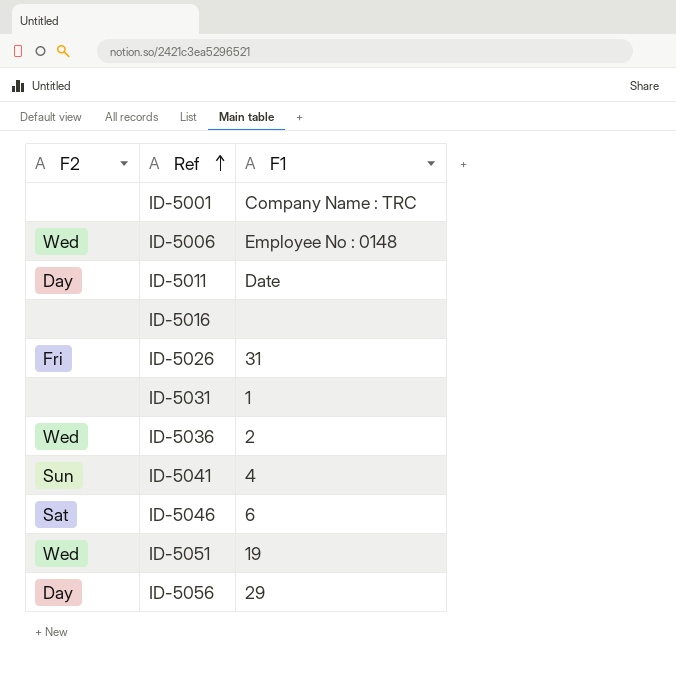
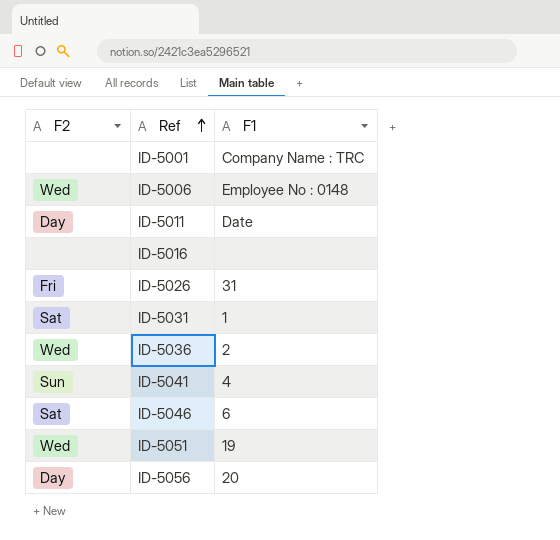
ID-5031 | F2: none -> Sat
ID-5056 | F1: 29 -> 20

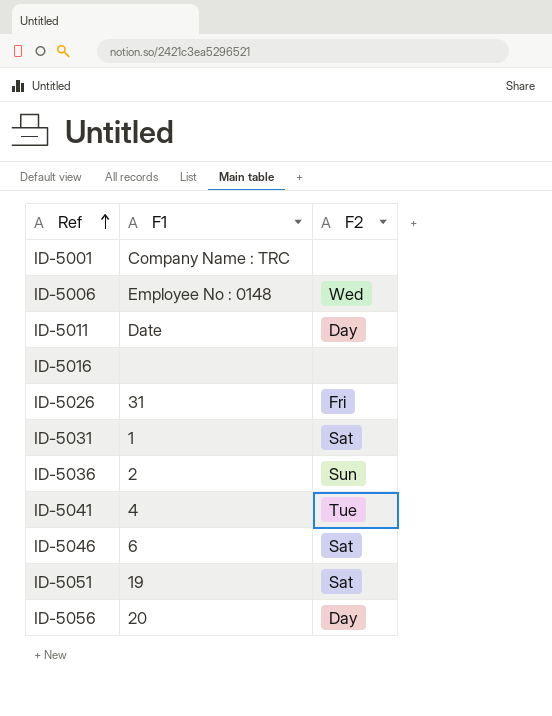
column F2 | position: 1 -> 3
ID-5036 | F2: Wed -> Sun
ID-5041 | F2: Sun -> Tue
ID-5051 | F2: Wed -> Sat

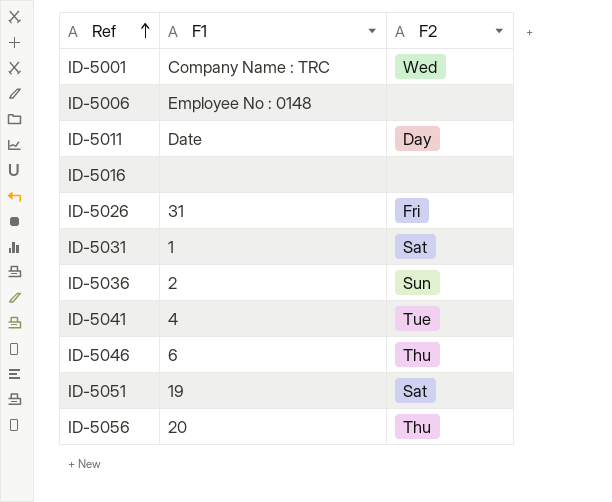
ID-5001 | F2: none -> Wed
ID-5006 | F2: Wed -> none
ID-5046 | F2: Sat -> Thu
ID-5056 | F2: Day -> Thu

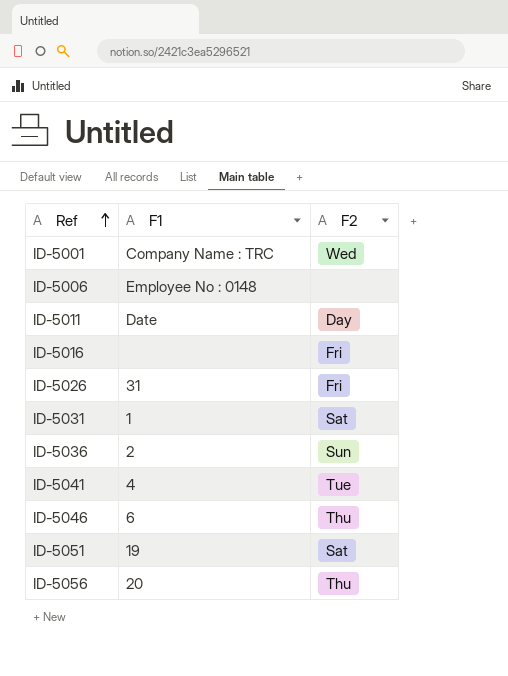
ID-5016 | F2: none -> Fri

